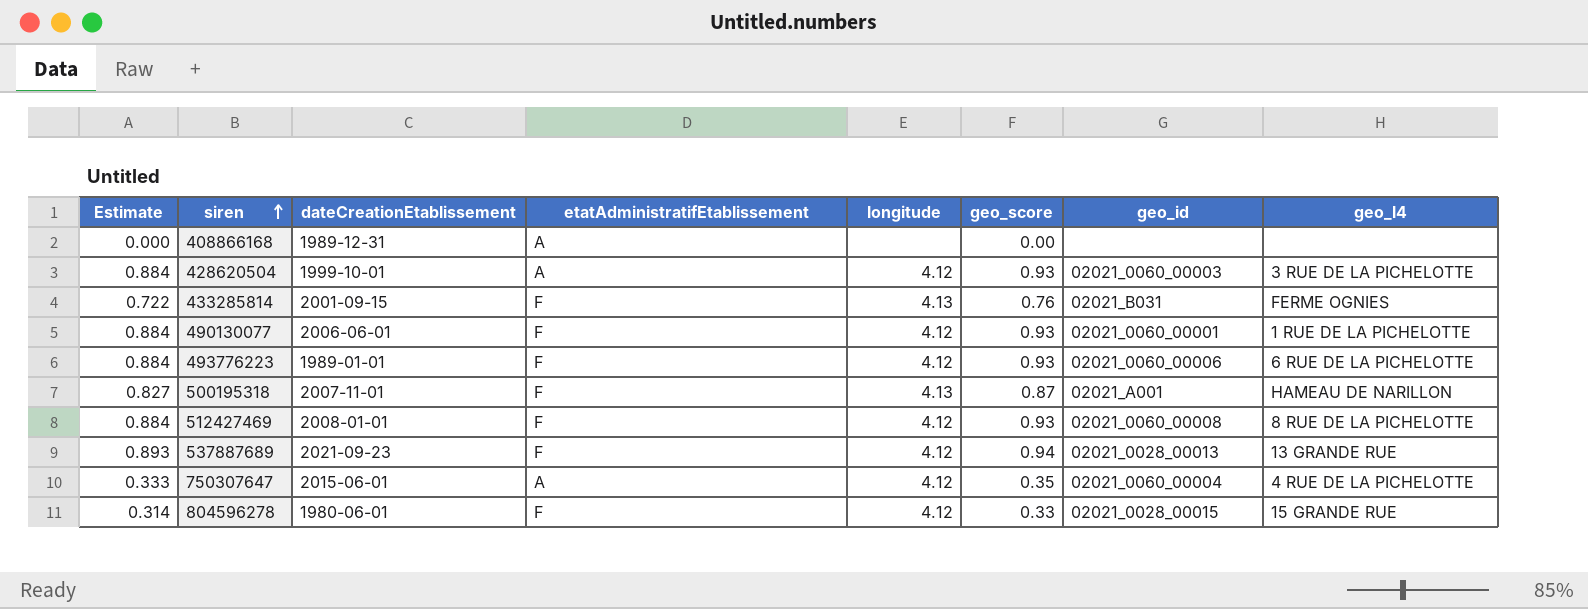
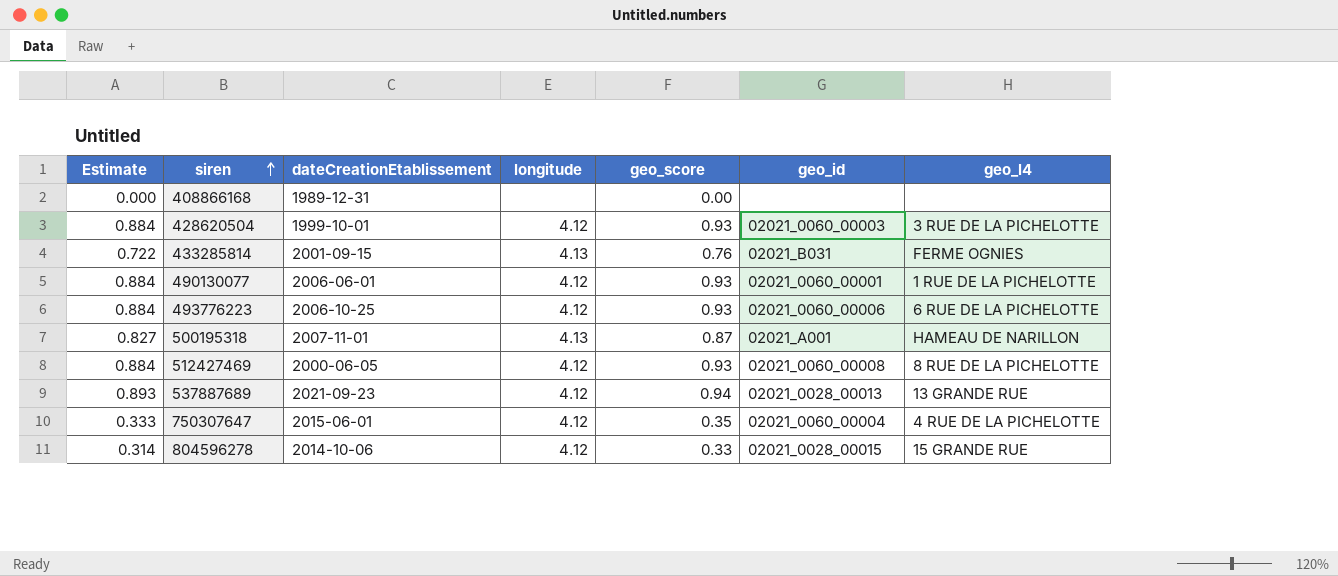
column etatAdministratifEtablissement | position: 4 -> none
493776223 | dateCreationEtablissement: 1989-01-01 -> 2006-10-25
512427469 | dateCreationEtablissement: 2008-01-01 -> 2000-06-05
804596278 | dateCreationEtablissement: 1980-06-01 -> 2014-10-06

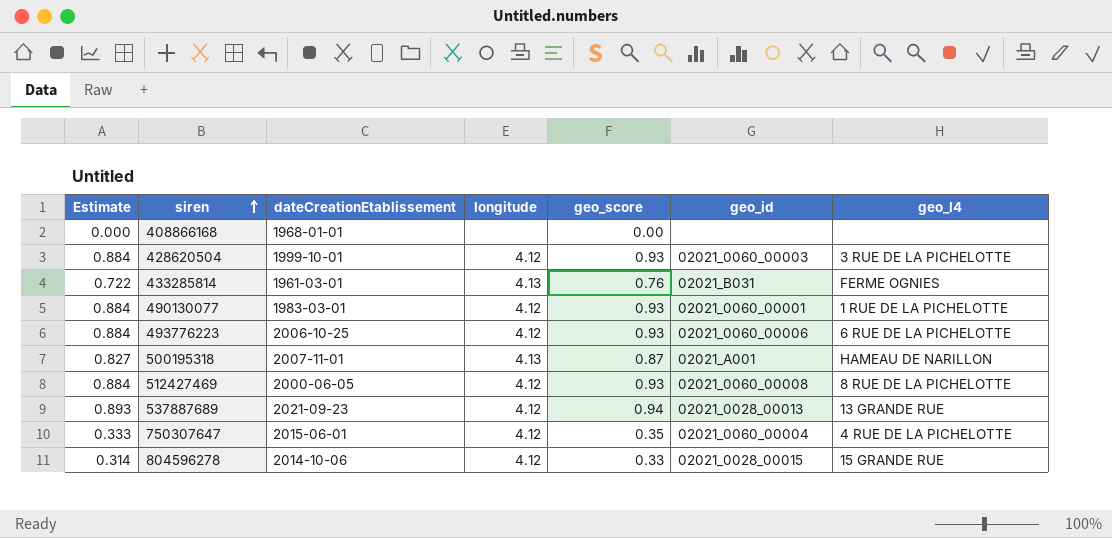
408866168 | dateCreationEtablissement: 1989-12-31 -> 1968-01-01
433285814 | dateCreationEtablissement: 2001-09-15 -> 1961-03-01
490130077 | dateCreationEtablissement: 2006-06-01 -> 1983-03-01

